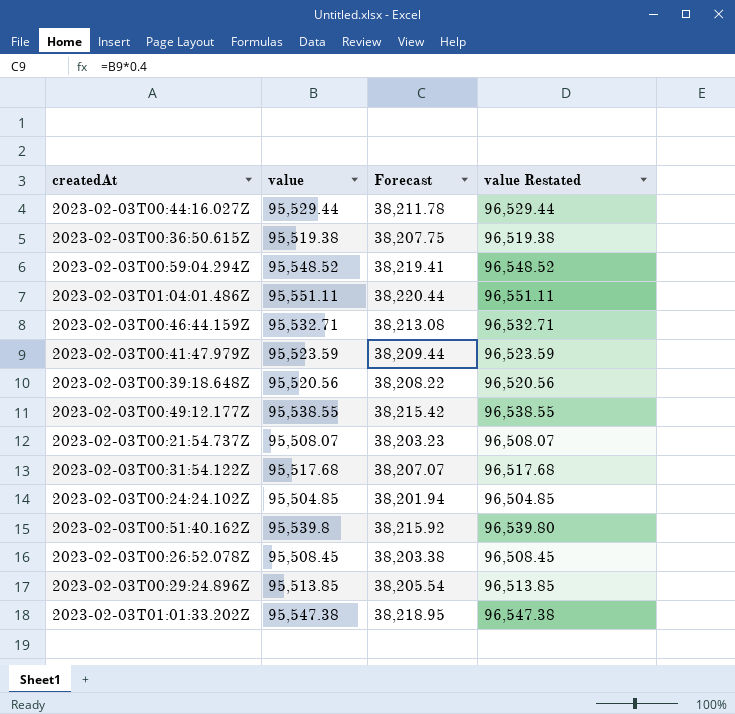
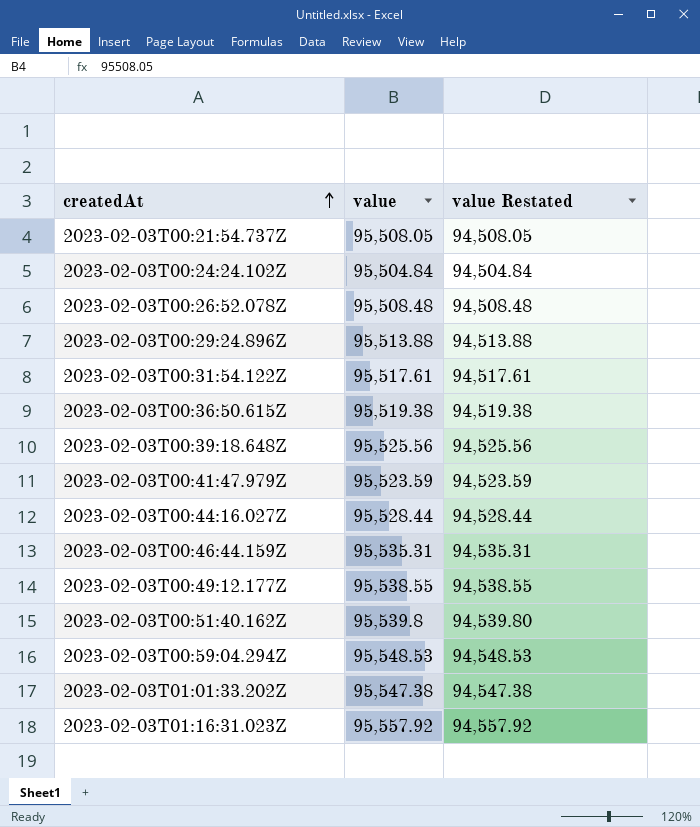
row order: none -> createdAt ascending
column Forecast | formula: [value] * 0.4 -> none
column value Restated | formula: [value] + 1000 -> [value] - 1000
row 2023-02-03T01:04:01.486Z: 95,551.11 | 38,220.44 | 96,551.11 -> none
2023-02-03T00:21:54.737Z | value: 95,508.07 -> 95,508.05
2023-02-03T00:24:24.102Z | value: 95,504.85 -> 95,504.84
2023-02-03T00:26:52.078Z | value: 95,508.45 -> 95,508.48
2023-02-03T00:29:24.896Z | value: 95,513.85 -> 95,513.88
2023-02-03T00:31:54.122Z | value: 95,517.68 -> 95,517.61
2023-02-03T00:39:18.648Z | value: 95,520.56 -> 95,525.56
2023-02-03T00:44:16.027Z | value: 95,529.44 -> 95,528.44
2023-02-03T00:46:44.159Z | value: 95,532.71 -> 95,535.31
2023-02-03T00:59:04.294Z | value: 95,548.52 -> 95,548.53
row 2023-02-03T01:16:31.023Z: none -> 95,557.92 | 94,557.92

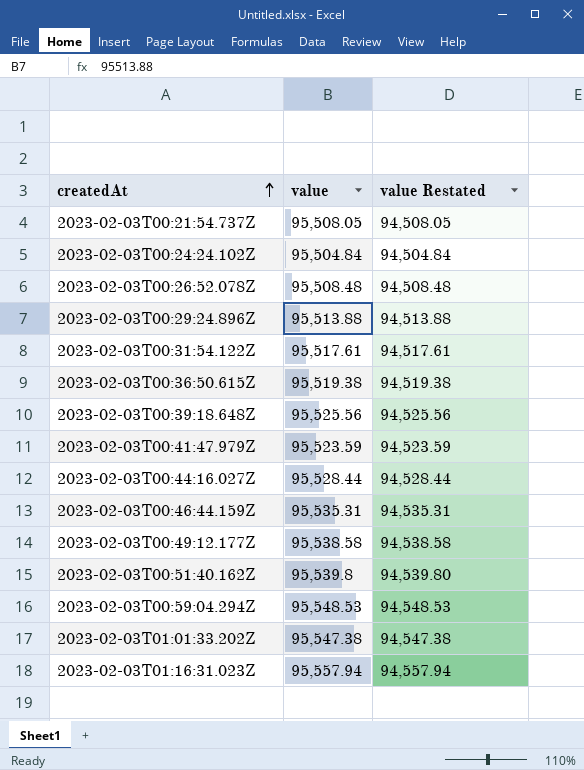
2023-02-03T00:49:12.177Z | value: 95,538.55 -> 95,538.58
2023-02-03T00:49:12.177Z | value Restated: 94,538.55 -> 94,538.58
2023-02-03T01:16:31.023Z | value: 95,557.92 -> 95,557.94
2023-02-03T01:16:31.023Z | value Restated: 94,557.92 -> 94,557.94

